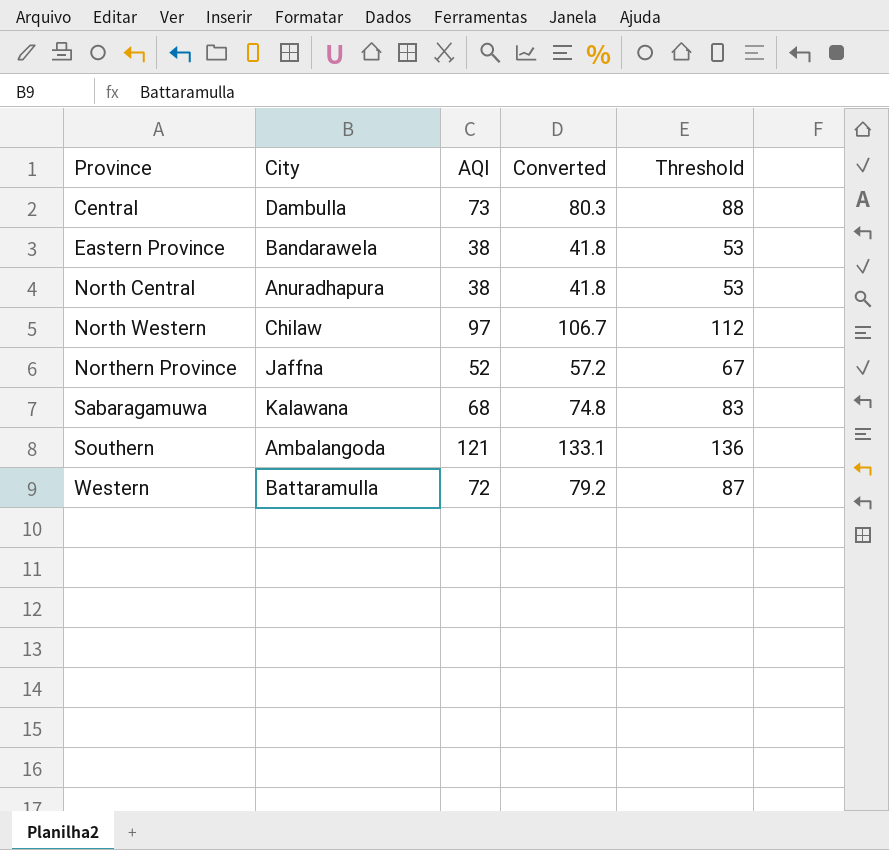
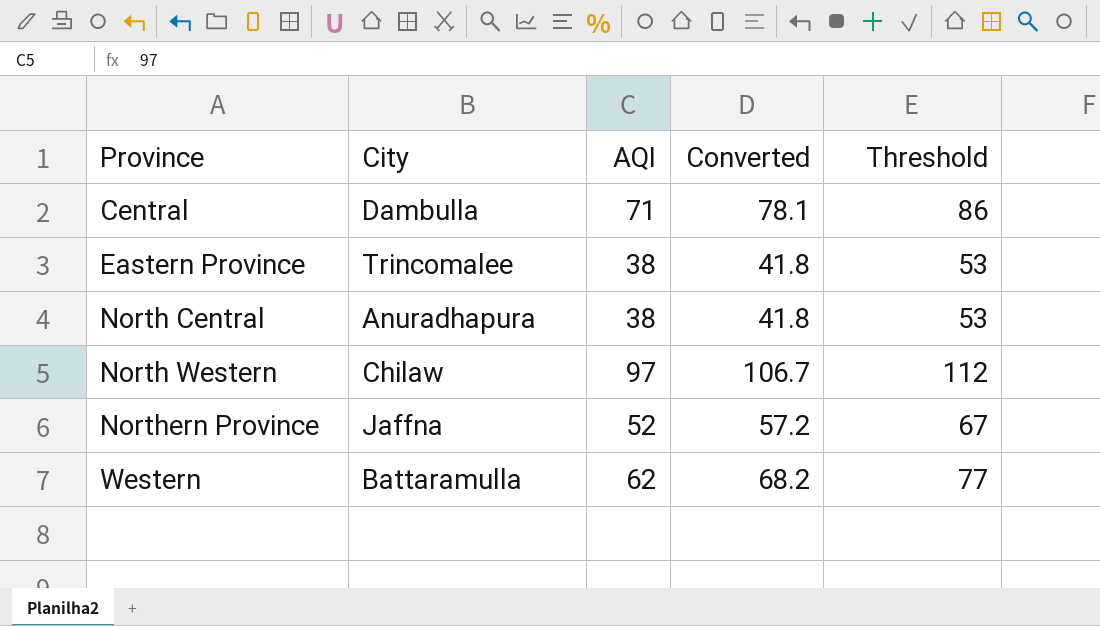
row Sabaragamuwa: Kalawana | 68 | 74.8 | 83 -> none
row Southern: Ambalangoda | 121 | 133.1 | 136 -> none
Central | AQI: 73 -> 71
Central | Converted: 80.3 -> 78.1
Central | Threshold: 88 -> 86
Eastern Province | City: Bandarawela -> Trincomalee
Western | AQI: 72 -> 62
Western | Converted: 79.2 -> 68.2
Western | Threshold: 87 -> 77

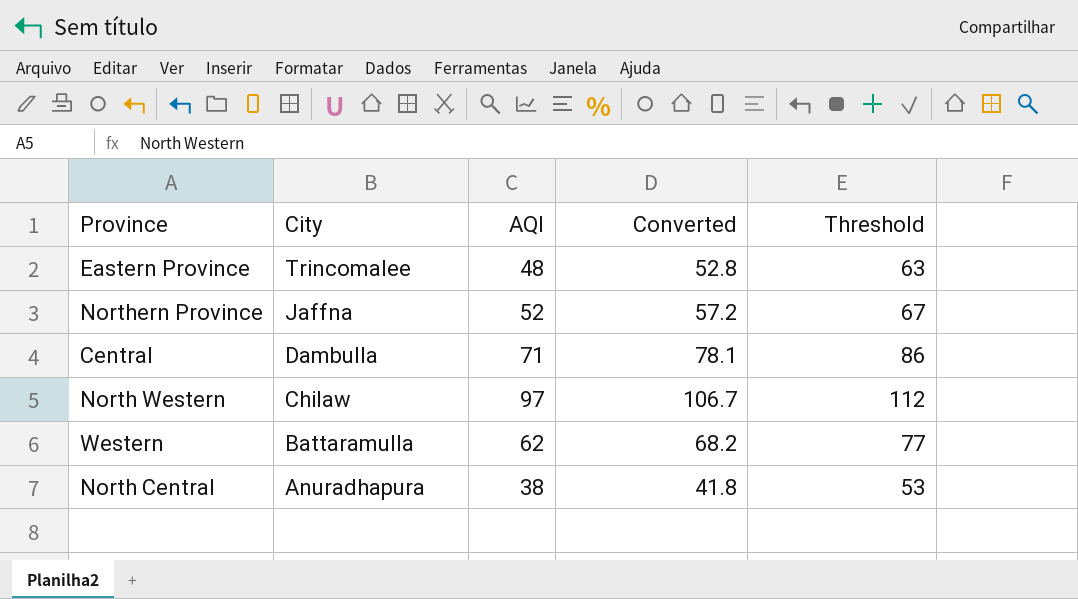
row order: Province ascending -> City descending
Eastern Province | AQI: 38 -> 48
Eastern Province | Converted: 41.8 -> 52.8
Eastern Province | Threshold: 53 -> 63

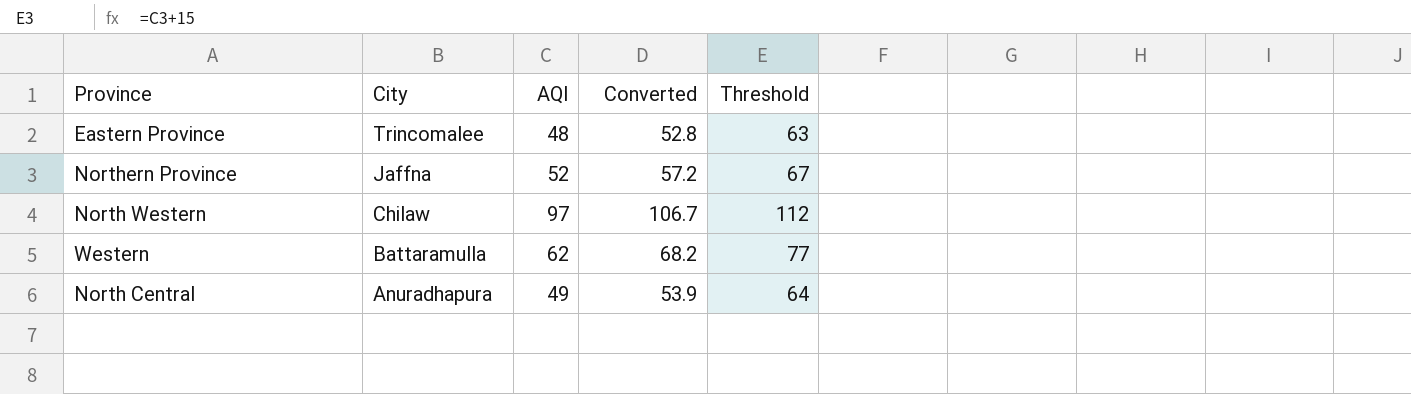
row Central: Dambulla | 71 | 78.1 | 86 -> none
North Central | AQI: 38 -> 49
North Central | Converted: 41.8 -> 53.9
North Central | Threshold: 53 -> 64

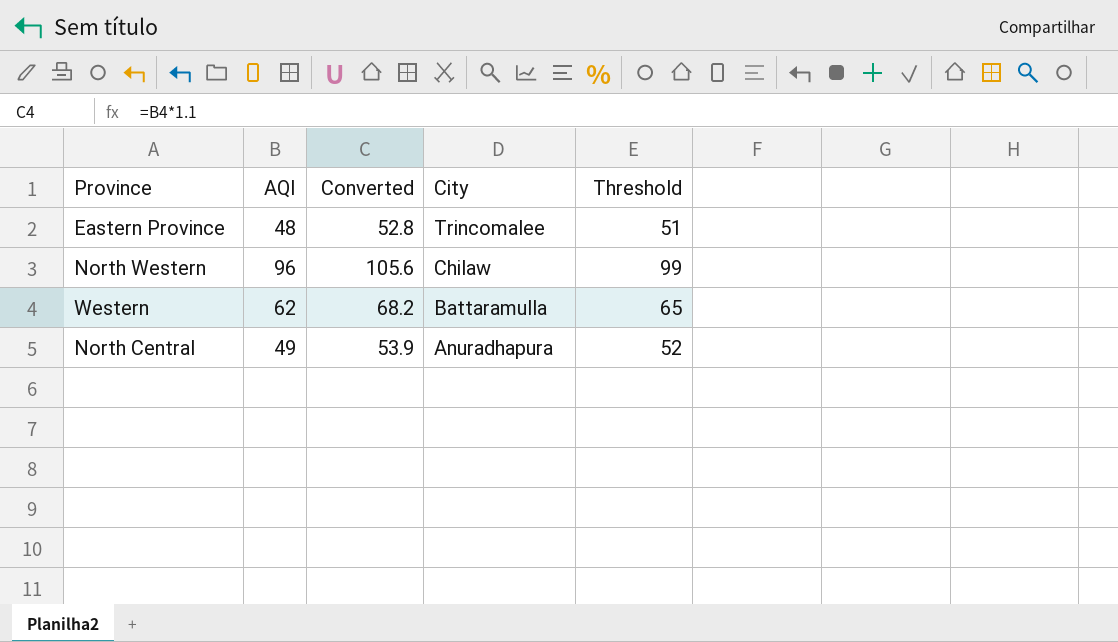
column City | position: 2 -> 4
column Threshold | formula: [AQI] + 15 -> [AQI] + 3
row Northern Province: Jaffna | 52 | 57.2 | 67 -> none
North Western | AQI: 97 -> 96
North Western | Converted: 106.7 -> 105.6

